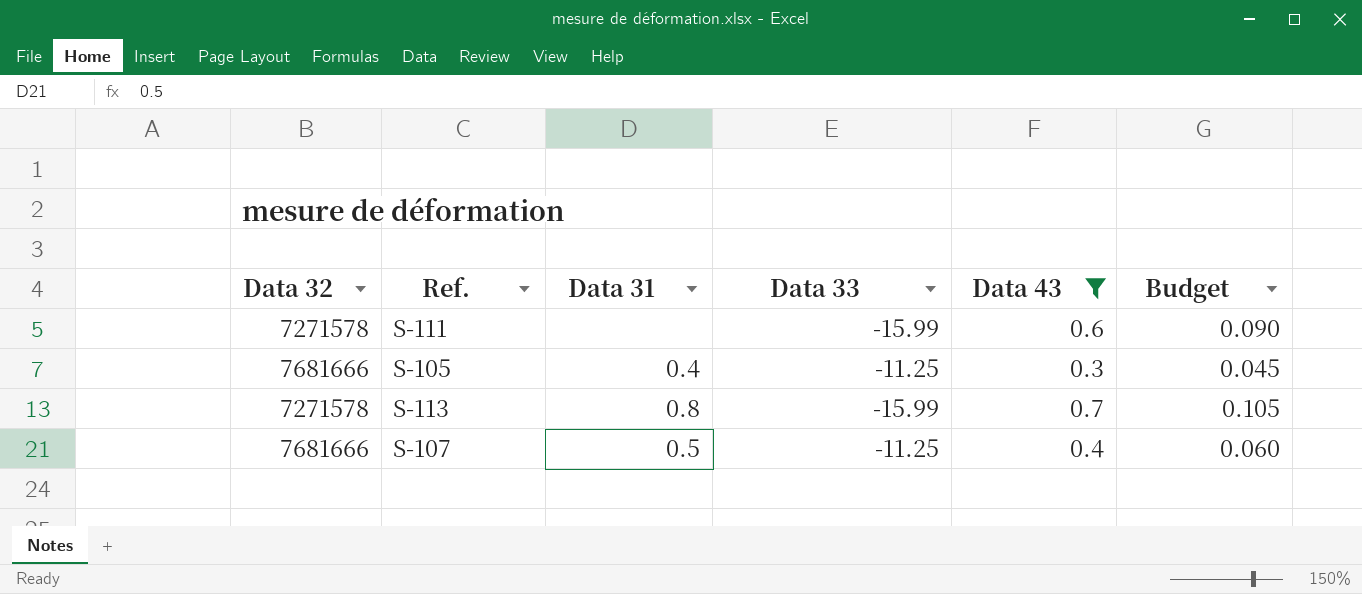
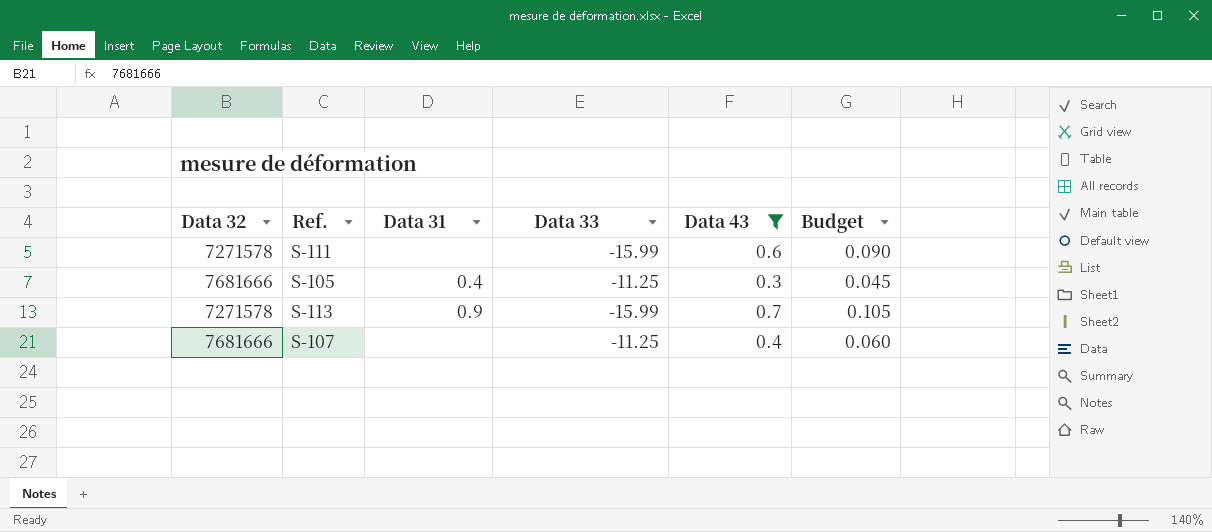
S-113 | Data 31: 0.8 -> 0.9
S-107 | Data 31: 0.5 -> none

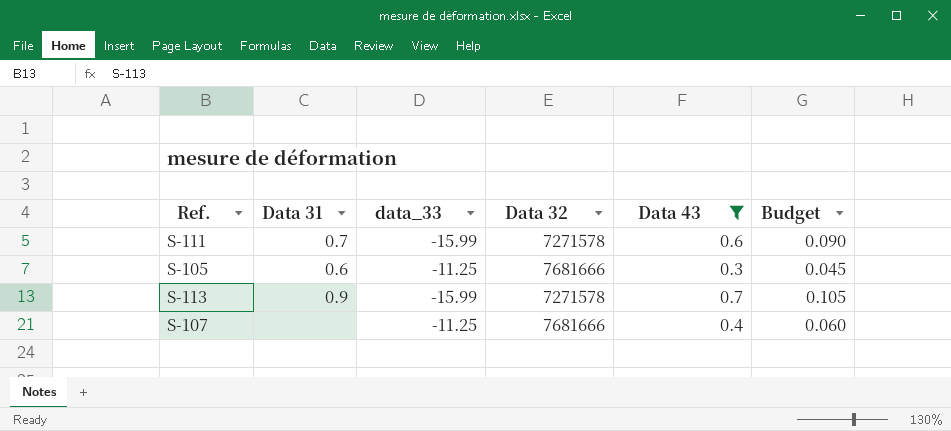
column name: Data 33 -> data_33
column Data 32 | position: 1 -> 4
S-111 | Data 31: none -> 0.7
S-105 | Data 31: 0.4 -> 0.6

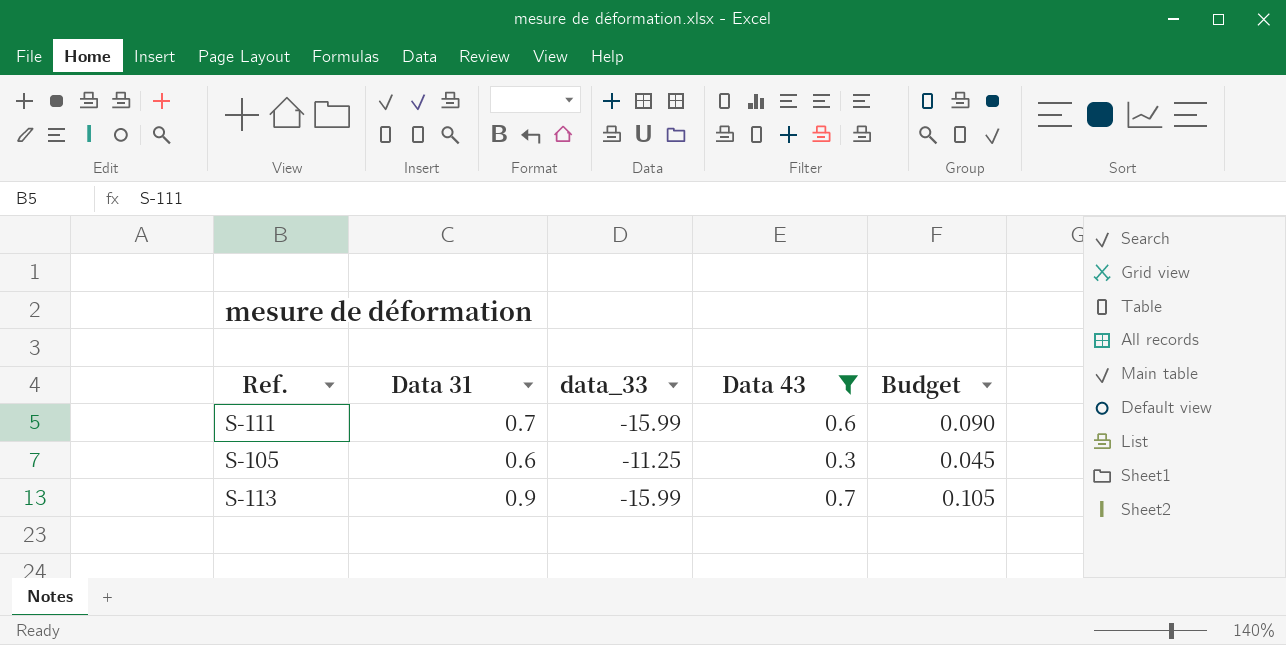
column Data 32 | position: 4 -> none
row S-107: none | -11.25 | 7681666 | 0.4 | 0.060 -> none

